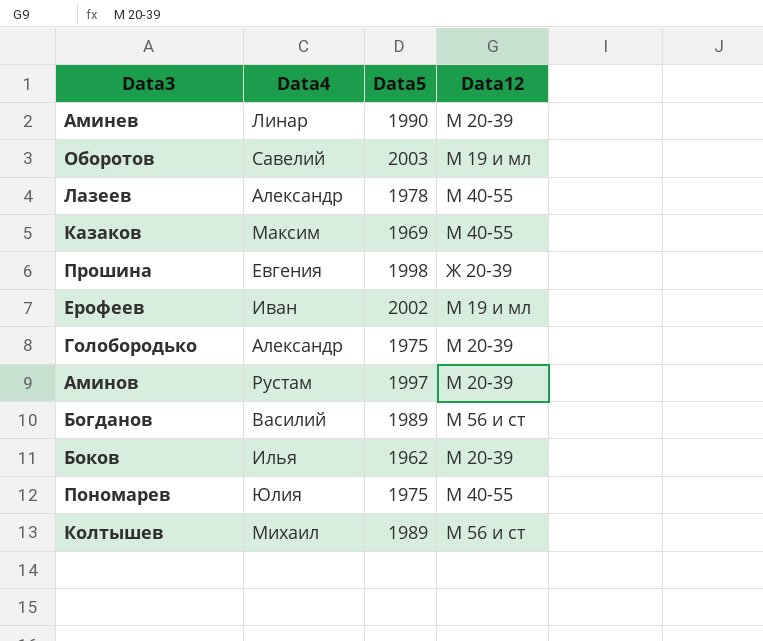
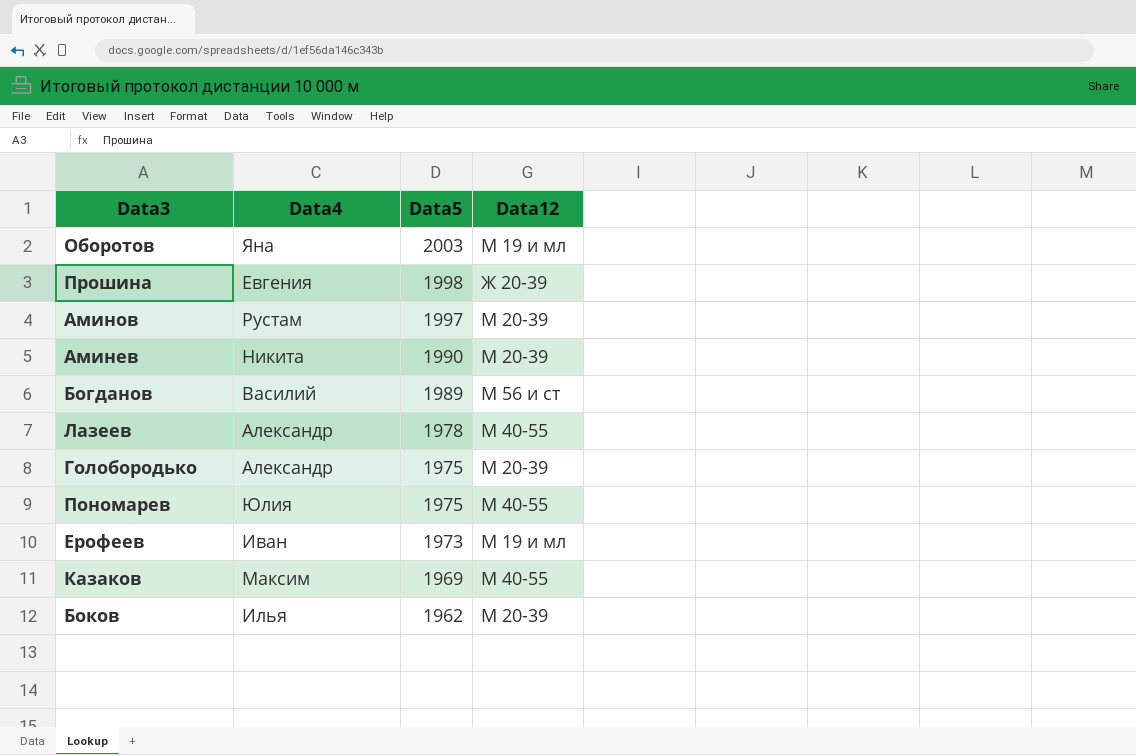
row order: none -> Data5 descending
row Колтышев: Михаил | 1989 | М 56 и ст -> none
Оборотов | Data4: Савелий -> Яна
Аминев | Data4: Линар -> Никита
Ерофеев | Data5: 2002 -> 1973

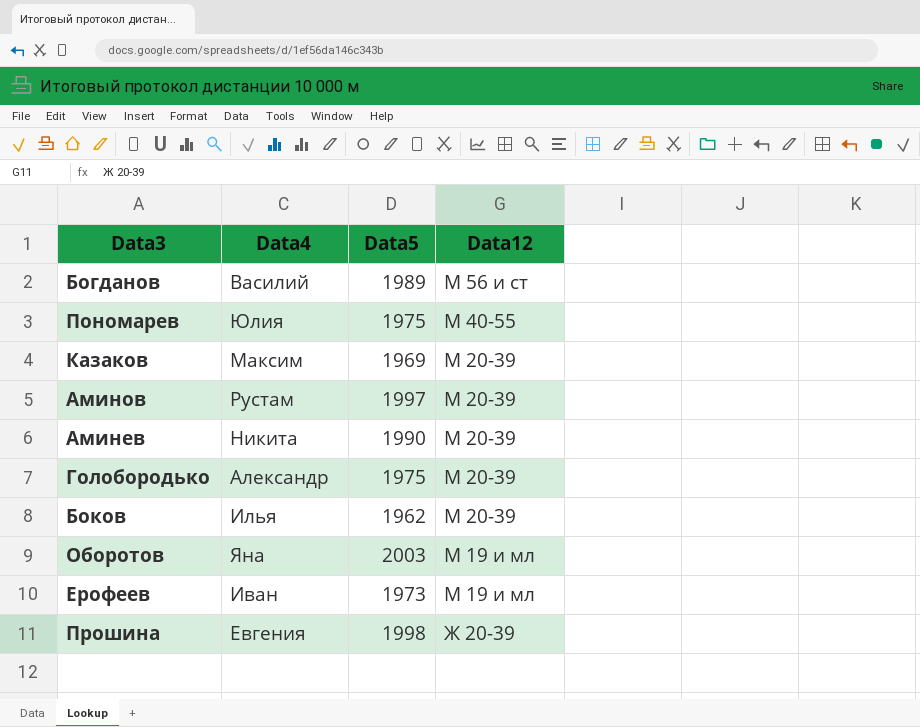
row order: Data5 descending -> Data12 descending
row Лазеев: Александр | 1978 | М 40-55 -> none
Казаков | Data12: М 40-55 -> М 20-39

